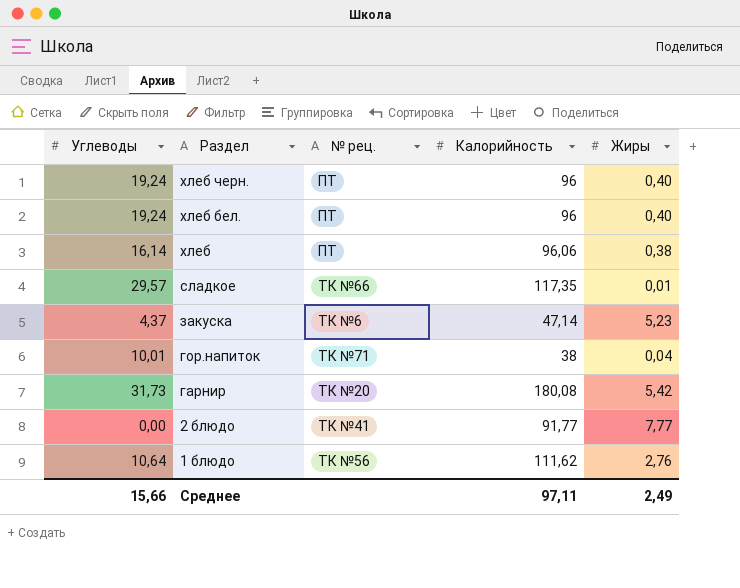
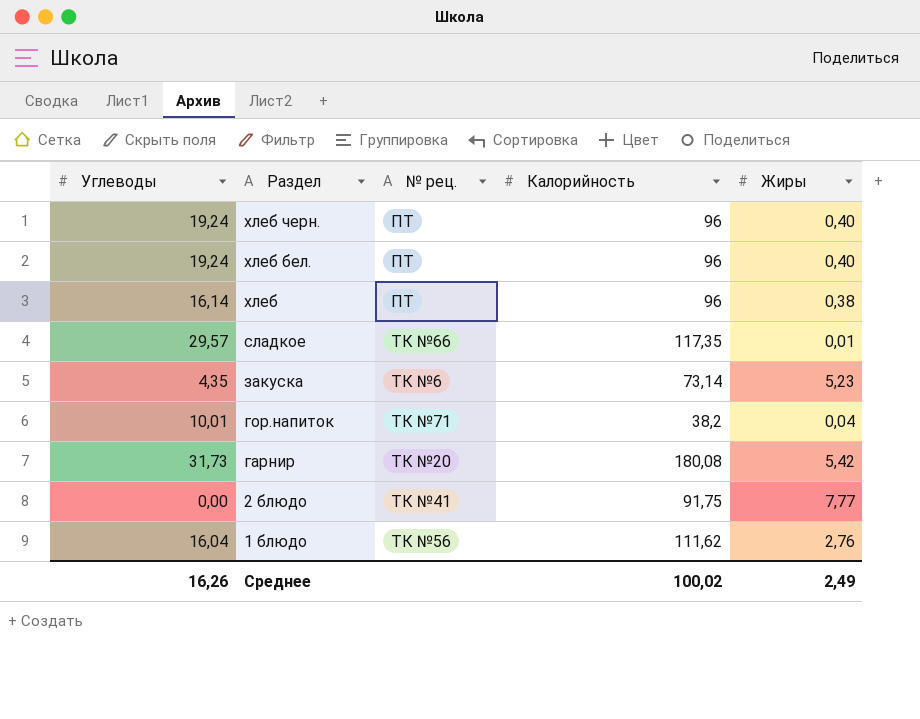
хлеб | Калорийность: 96,06 -> 96
закуска | Углеводы: 4,37 -> 4,35
закуска | Калорийность: 47,14 -> 73,14
гор.напиток | Калорийность: 38 -> 38,2
2 блюдо | Калорийность: 91,77 -> 91,75
1 блюдо | Углеводы: 10,64 -> 16,04
Среднее | Углеводы: 15,66 -> 16,26
Среднее | Калорийность: 97,11 -> 100,02

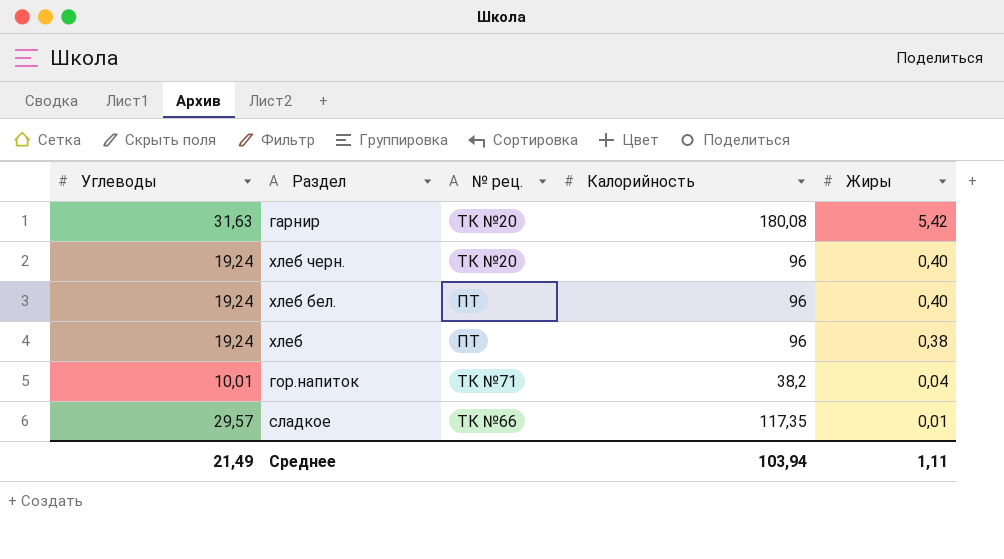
row order: Раздел descending -> Жиры descending
row закуска: 4,35 | ТК №6 | 73,14 | 5,23 -> none
row 2 блюдо: 0,00 | ТК №41 | 91,75 | 7,77 -> none
row 1 блюдо: 16,04 | ТК №56 | 111,62 | 2,76 -> none
гарнир | Углеводы: 31,73 -> 31,63
хлеб черн. | № рец.: ПТ -> ТК №20
хлеб | Углеводы: 16,14 -> 19,24
Среднее | Углеводы: 16,26 -> 21,49
Среднее | Калорийность: 100,02 -> 103,94
Среднее | Жиры: 2,49 -> 1,11

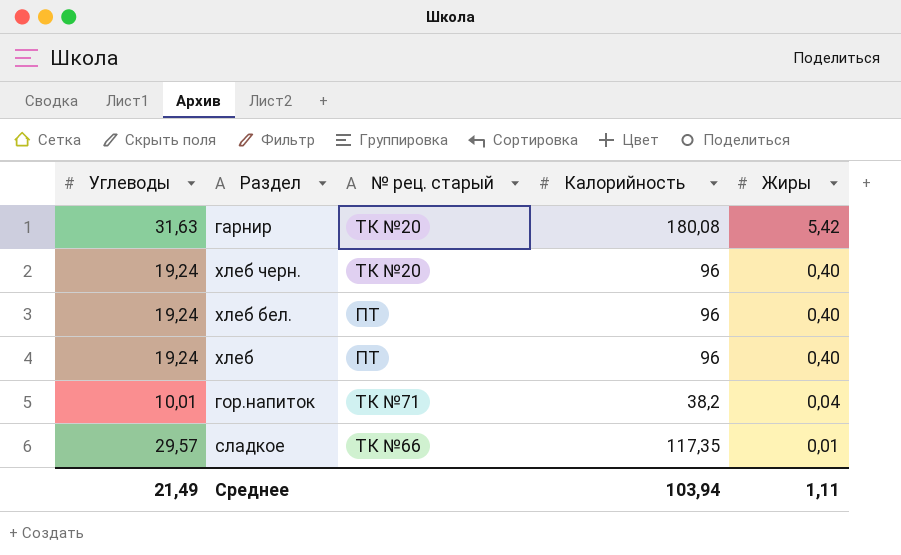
column name: № рец. -> № рец. старый
хлеб | Жиры: 0,38 -> 0,40

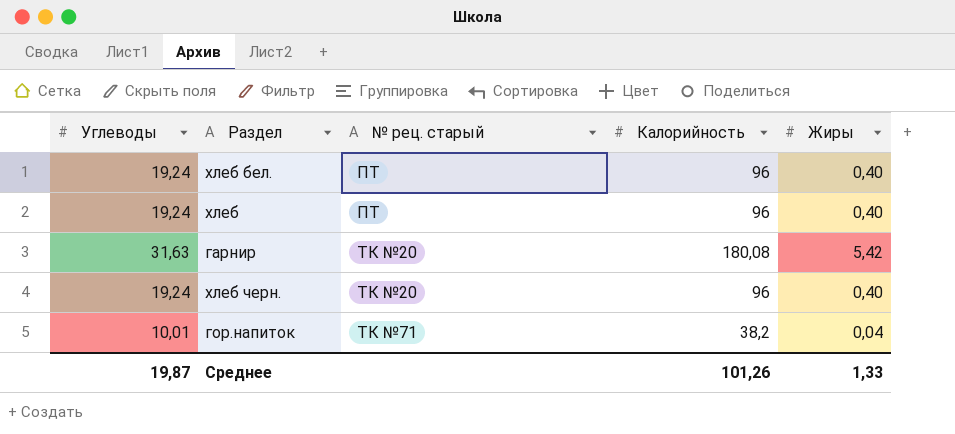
row order: Жиры descending -> № рец. старый ascending
row сладкое: 29,57 | ТК №66 | 117,35 | 0,01 -> none
Среднее | Углеводы: 21,49 -> 19,87
Среднее | Калорийность: 103,94 -> 101,26
Среднее | Жиры: 1,11 -> 1,33

